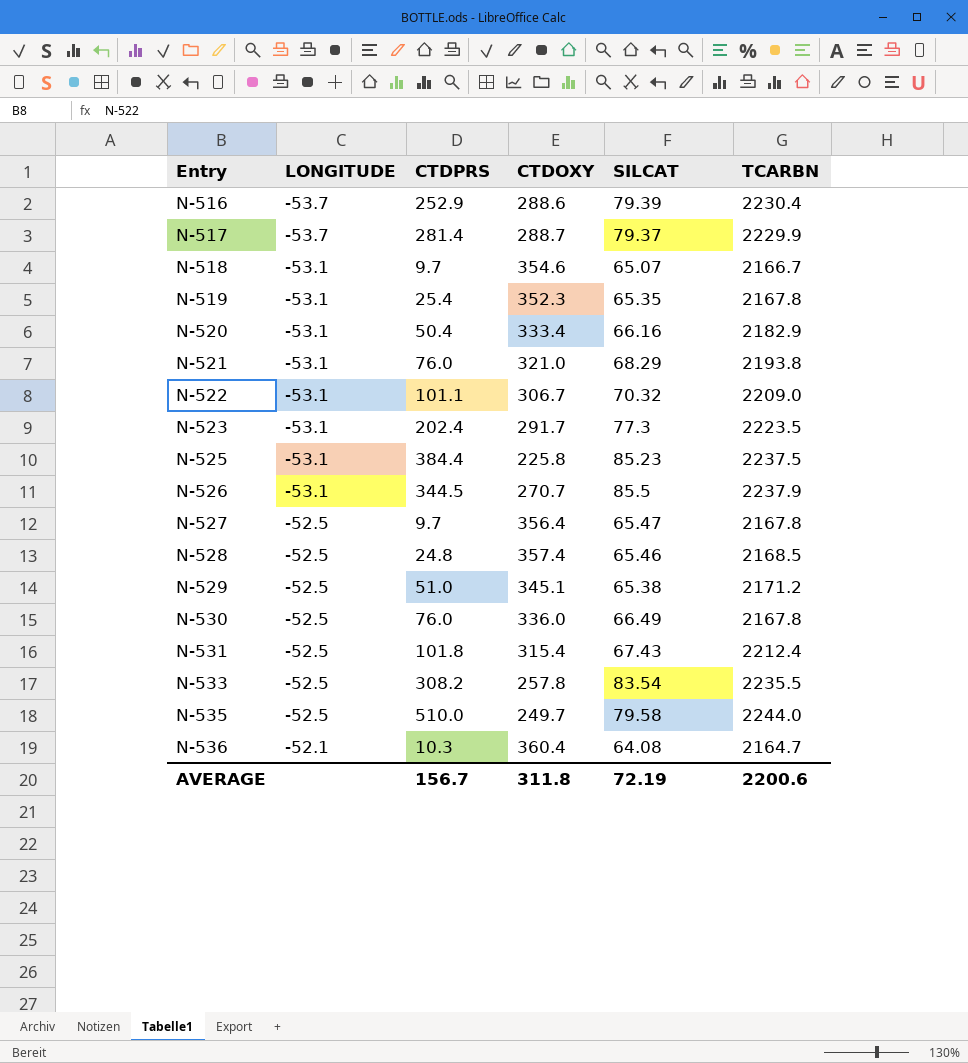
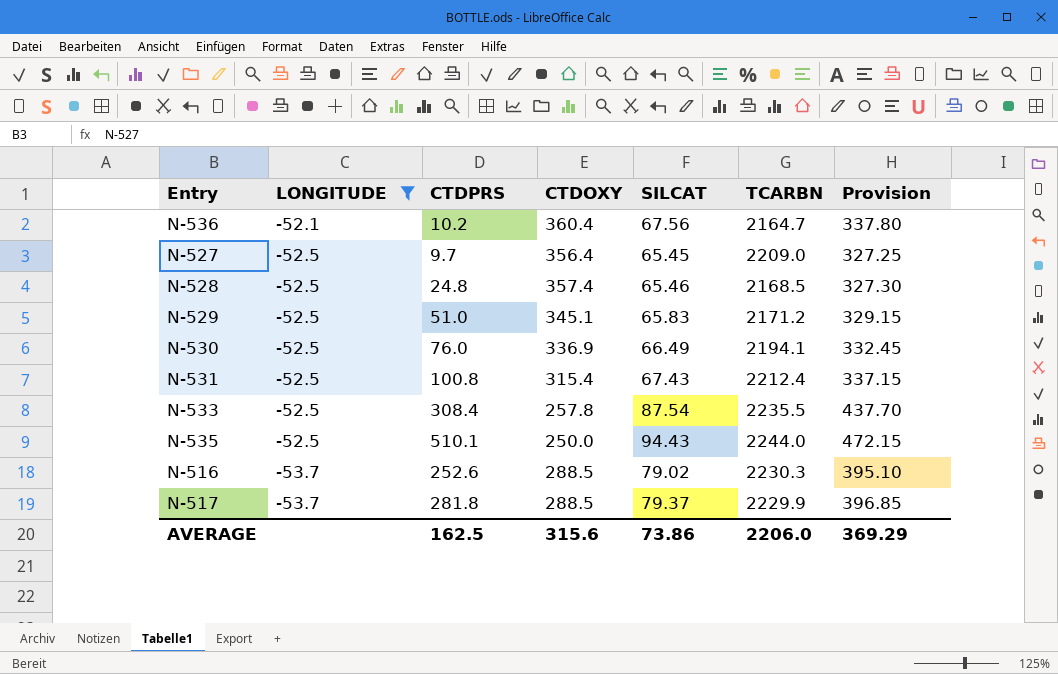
filter: none -> LONGITUDE != -53.1
row order: Entry ascending -> LONGITUDE descending
column Provision | formula: none -> [SILCAT] * 5
N-536 | CTDPRS: 10.3 -> 10.2
N-536 | SILCAT: 64.08 -> 67.56
N-527 | SILCAT: 65.47 -> 65.45
N-527 | TCARBN: 2167.8 -> 2209.0
N-529 | SILCAT: 65.38 -> 65.83
N-530 | CTDOXY: 336.0 -> 336.9
N-530 | TCARBN: 2167.8 -> 2194.1
N-531 | CTDPRS: 101.8 -> 100.8
N-533 | CTDPRS: 308.2 -> 308.4
N-533 | SILCAT: 83.54 -> 87.54
N-535 | CTDPRS: 510.0 -> 510.1
N-535 | CTDOXY: 249.7 -> 250.0
N-535 | SILCAT: 79.58 -> 94.43
N-516 | CTDPRS: 252.9 -> 252.6
N-516 | CTDOXY: 288.6 -> 288.5
N-516 | SILCAT: 79.39 -> 79.02
N-516 | TCARBN: 2230.4 -> 2230.3
N-517 | CTDPRS: 281.4 -> 281.8
N-517 | CTDOXY: 288.7 -> 288.5
AVERAGE | CTDPRS: 156.7 -> 162.5
AVERAGE | CTDOXY: 311.8 -> 315.6
AVERAGE | SILCAT: 72.19 -> 73.86
AVERAGE | TCARBN: 2200.6 -> 2206.0

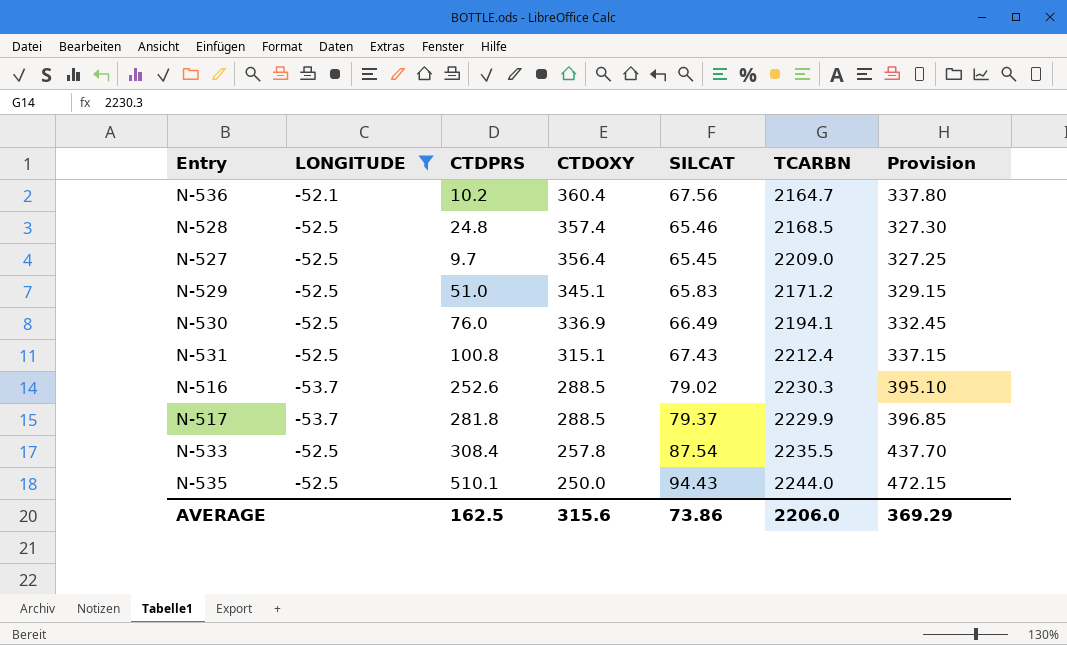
row order: LONGITUDE descending -> CTDOXY descending
N-531 | CTDOXY: 315.4 -> 315.1

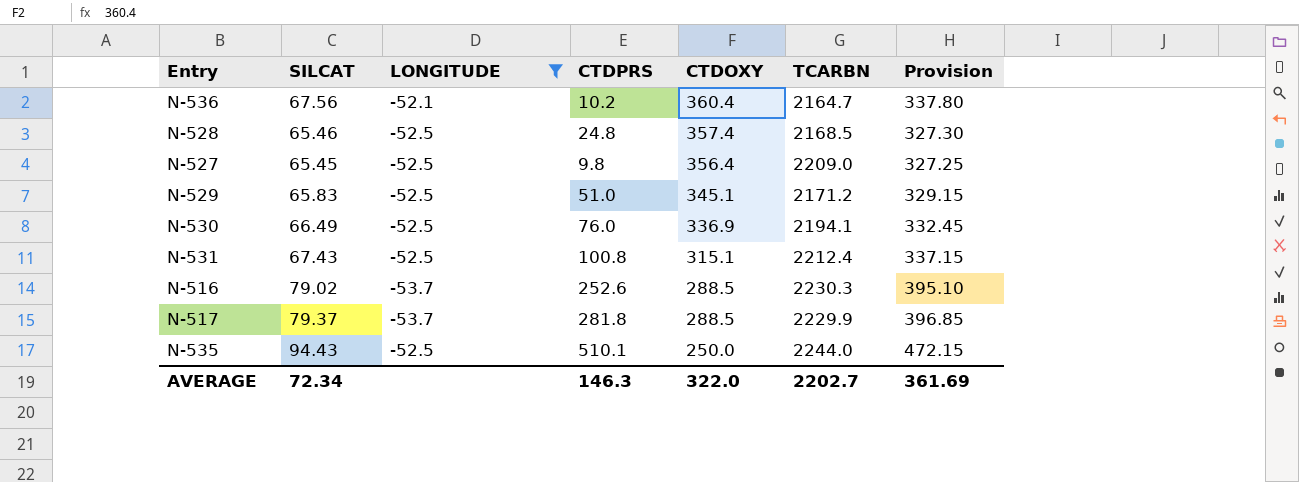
column SILCAT | position: 5 -> 2
row N-533: -52.5 | 308.4 | 257.8 | 87.54 | 2235.5 | 437.70 -> none
N-527 | CTDPRS: 9.7 -> 9.8
AVERAGE | SILCAT: 73.86 -> 72.34
AVERAGE | CTDPRS: 162.5 -> 146.3
AVERAGE | CTDOXY: 315.6 -> 322.0
AVERAGE | TCARBN: 2206.0 -> 2202.7
AVERAGE | Provision: 369.29 -> 361.69

